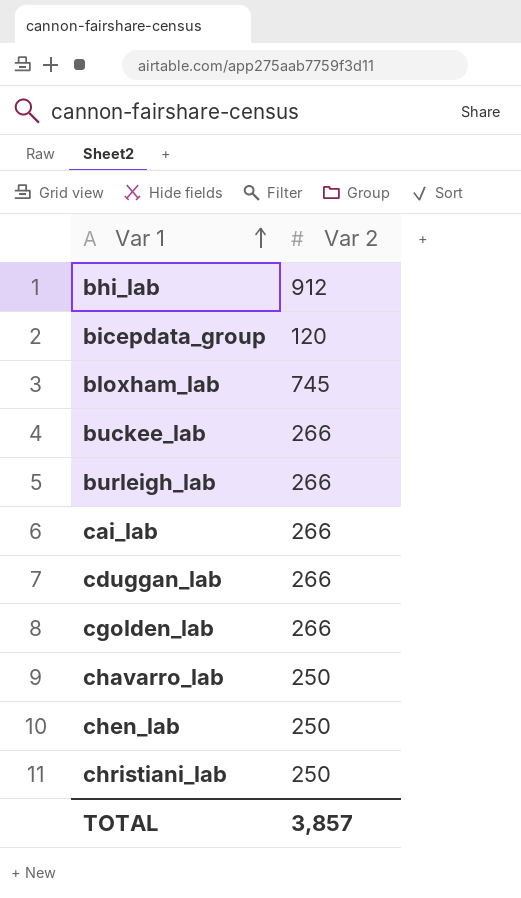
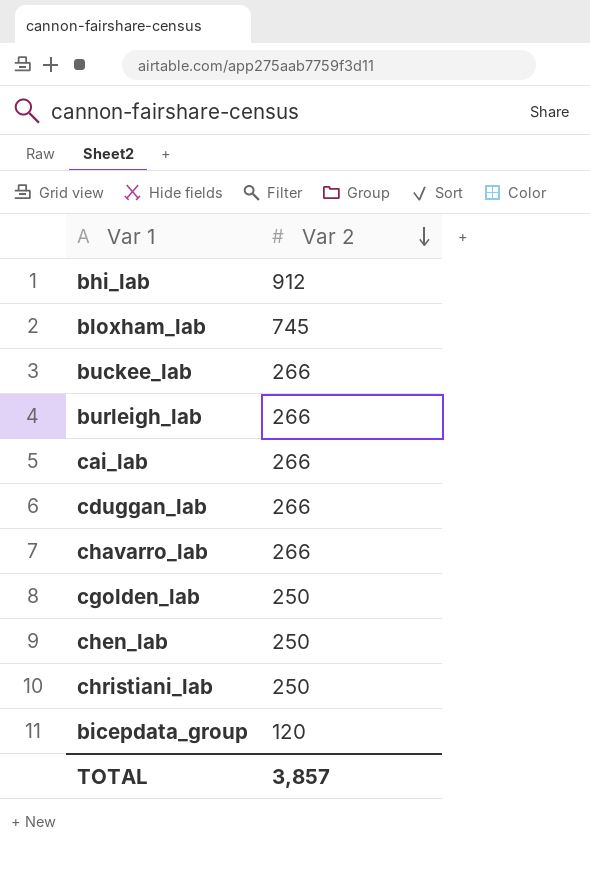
row order: Var 1 ascending -> Var 2 descending
chavarro_lab | Var 2: 250 -> 266
cgolden_lab | Var 2: 266 -> 250

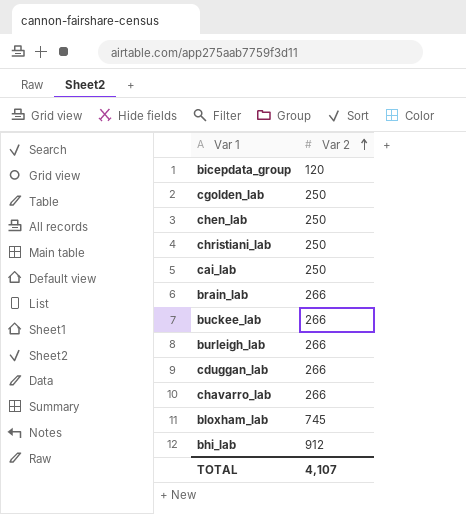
row order: Var 2 descending -> Var 2 ascending
cai_lab | Var 2: 266 -> 250
row brain_lab: none -> 266
TOTAL | Var 2: 3,857 -> 4,107

